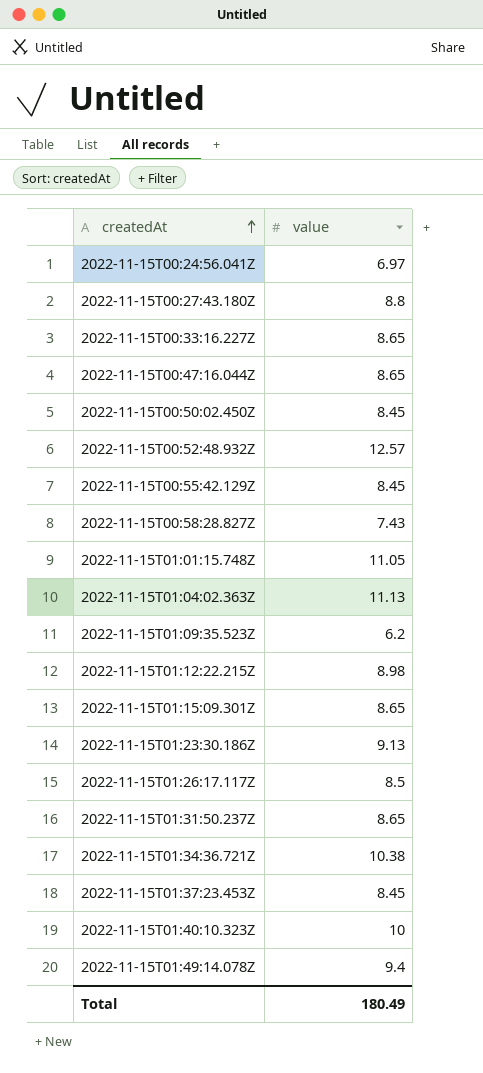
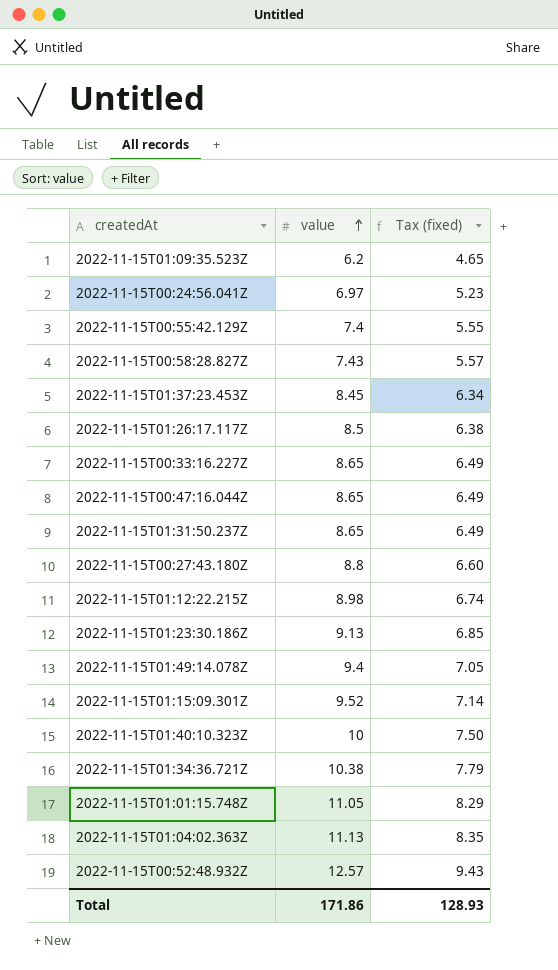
row order: createdAt ascending -> value ascending
column Tax (fixed) | formula: none -> [value] * 0.75
row 2022-11-15T00:50:02.450Z: 8.45 -> none
2022-11-15T00:55:42.129Z | value: 8.45 -> 7.4
2022-11-15T01:15:09.301Z | value: 8.65 -> 9.52
Total | value: 180.49 -> 171.86

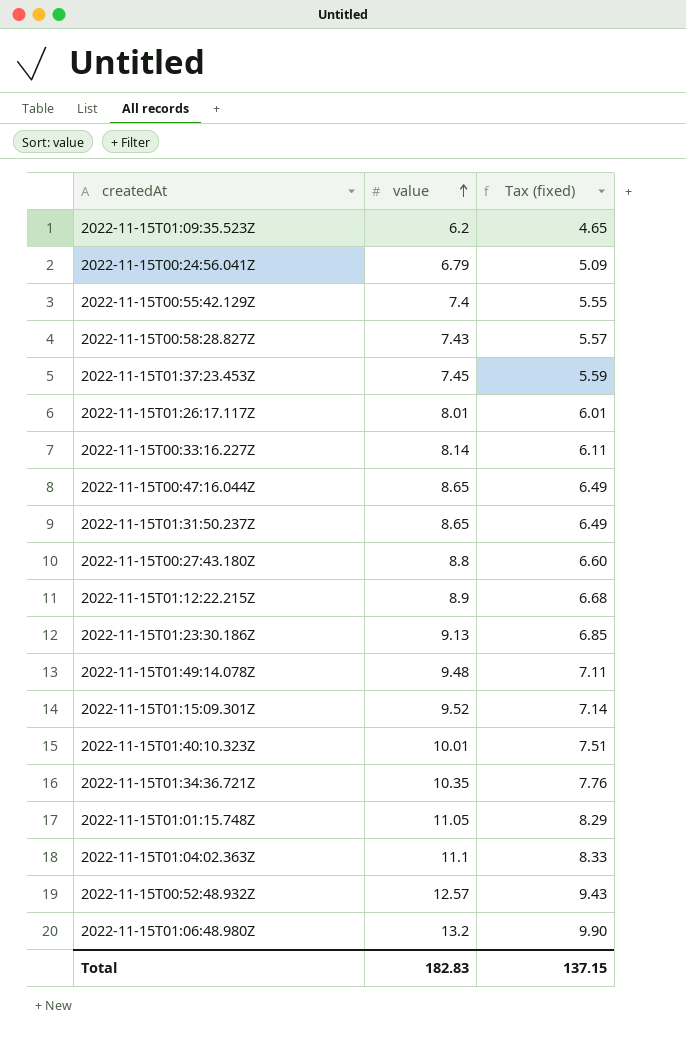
2022-11-15T00:24:56.041Z | value: 6.97 -> 6.79
2022-11-15T00:24:56.041Z | Tax (fixed): 5.23 -> 5.09
2022-11-15T01:37:23.453Z | value: 8.45 -> 7.45
2022-11-15T01:37:23.453Z | Tax (fixed): 6.34 -> 5.59
2022-11-15T01:26:17.117Z | value: 8.5 -> 8.01
2022-11-15T01:26:17.117Z | Tax (fixed): 6.38 -> 6.01
2022-11-15T00:33:16.227Z | value: 8.65 -> 8.14
2022-11-15T00:33:16.227Z | Tax (fixed): 6.49 -> 6.11
2022-11-15T01:12:22.215Z | value: 8.98 -> 8.9
2022-11-15T01:12:22.215Z | Tax (fixed): 6.74 -> 6.68
2022-11-15T01:49:14.078Z | value: 9.4 -> 9.48
2022-11-15T01:49:14.078Z | Tax (fixed): 7.05 -> 7.11
2022-11-15T01:40:10.323Z | value: 10 -> 10.01
2022-11-15T01:40:10.323Z | Tax (fixed): 7.50 -> 7.51
2022-11-15T01:34:36.721Z | value: 10.38 -> 10.35
2022-11-15T01:34:36.721Z | Tax (fixed): 7.79 -> 7.76
2022-11-15T01:04:02.363Z | value: 11.13 -> 11.1
2022-11-15T01:04:02.363Z | Tax (fixed): 8.35 -> 8.33
row 2022-11-15T01:06:48.980Z: none -> 13.2 | 9.90
Total | value: 171.86 -> 182.83
Total | Tax (fixed): 128.93 -> 137.15

